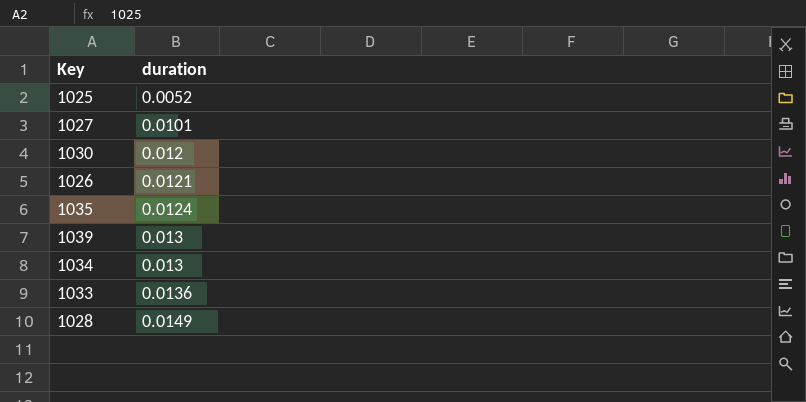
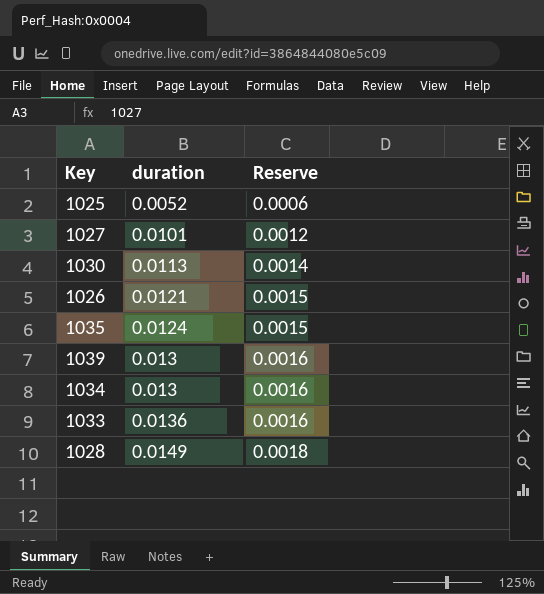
column Reserve | formula: none -> [duration] * 0.12
1030 | duration: 0.012 -> 0.0113

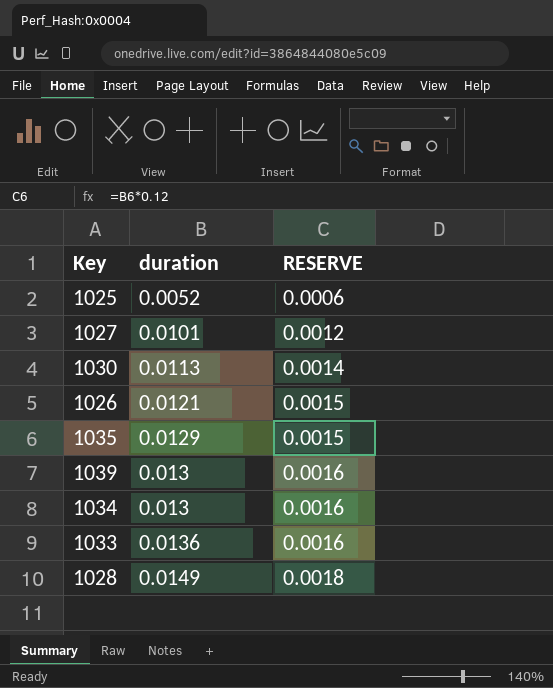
column name: Reserve -> RESERVE
1035 | duration: 0.0124 -> 0.0129

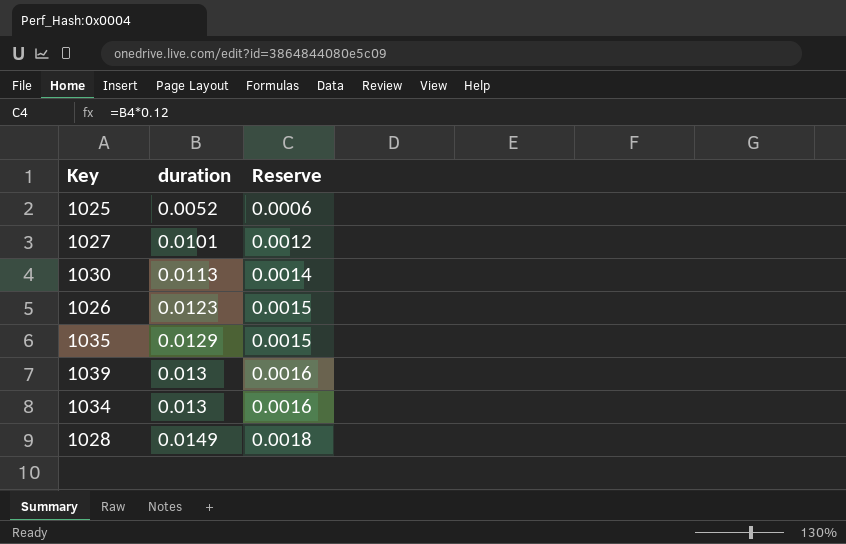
column name: RESERVE -> Reserve
row 1033: 0.0136 | 0.0016 -> none
1026 | duration: 0.0121 -> 0.0123

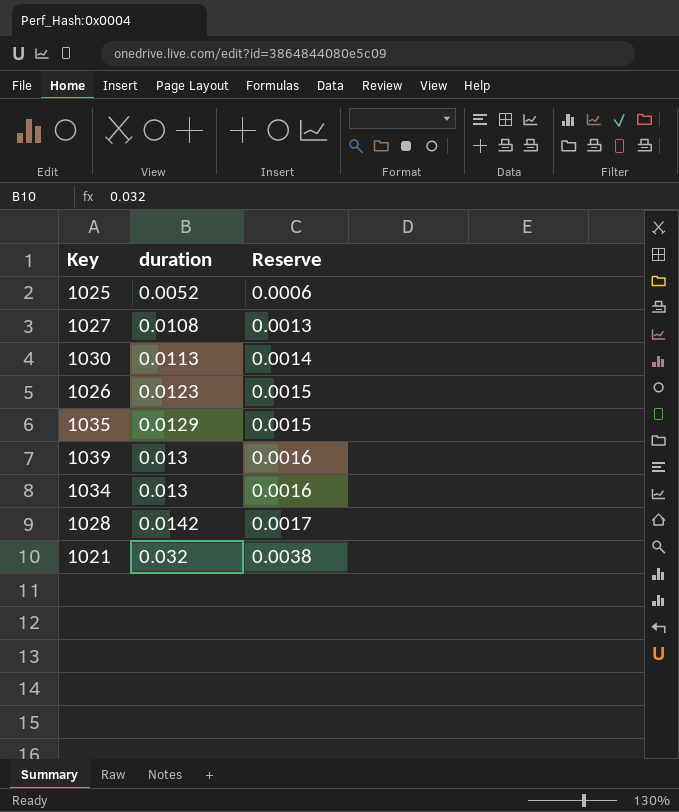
1027 | duration: 0.0101 -> 0.0108
1027 | Reserve: 0.0012 -> 0.0013
1028 | duration: 0.0149 -> 0.0142
1028 | Reserve: 0.0018 -> 0.0017
row 1021: none -> 0.032 | 0.0038

